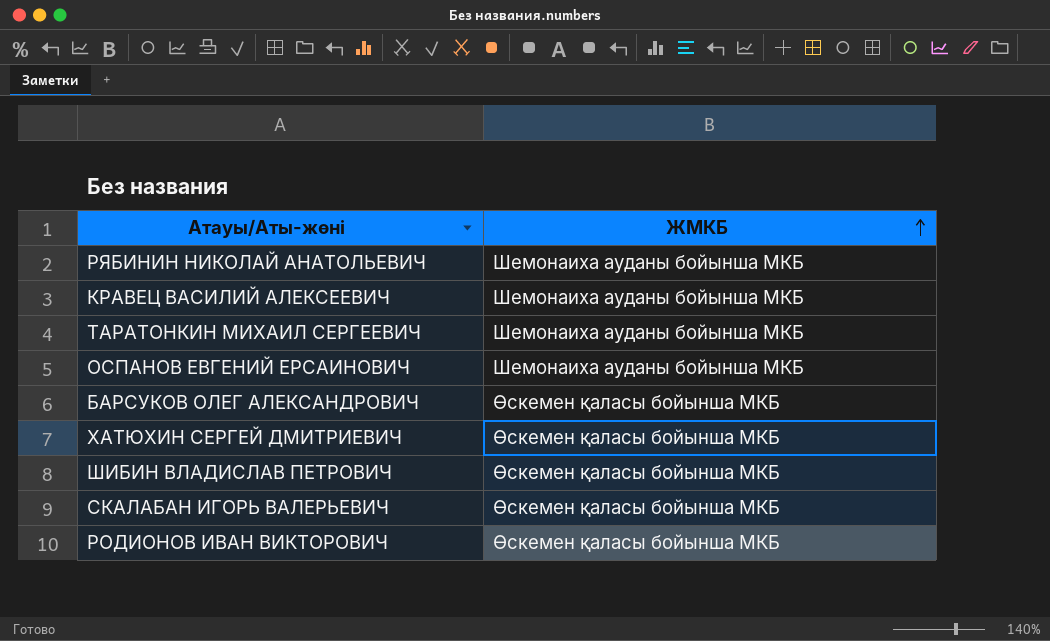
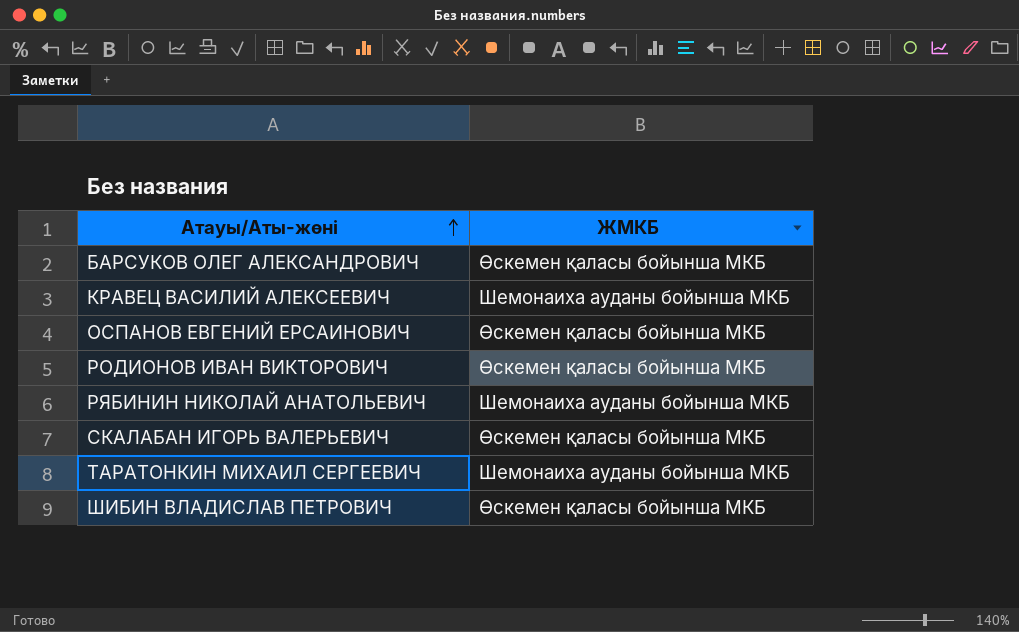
row order: ЖМКБ ascending -> Атауы/Аты-жөні ascending
row ХАТЮХИН СЕРГЕЙ ДМИТРИЕВИЧ: Өскемен қаласы бойынша МКБ -> none
ОСПАНОВ ЕВГЕНИЙ ЕРСАИНОВИЧ | ЖМКБ: Шемонаиха ауданы бойынша МКБ -> Өскемен қаласы бойынша МКБ

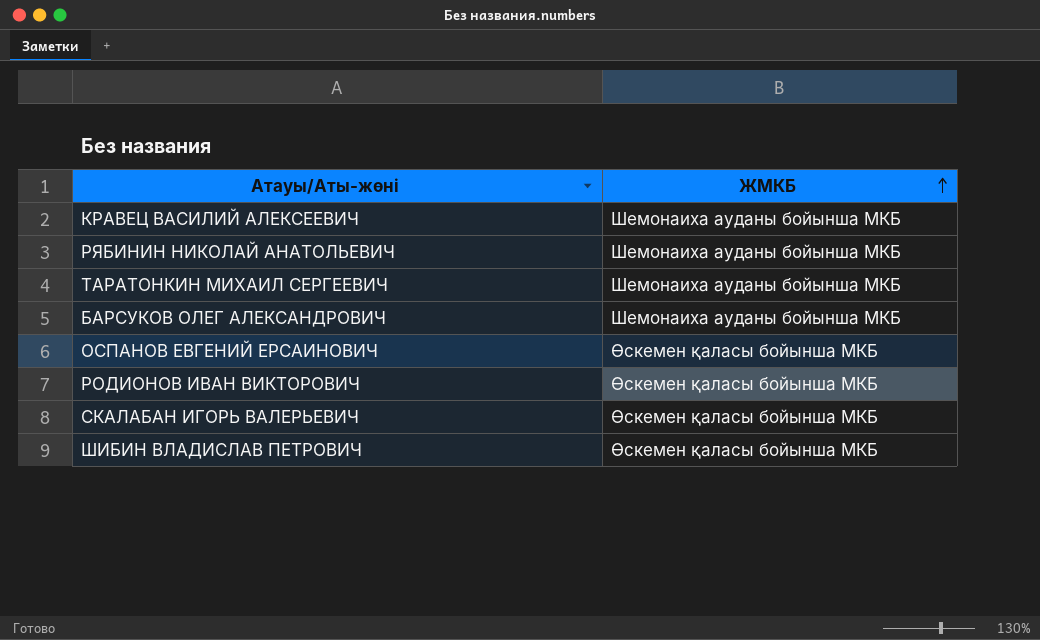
row order: Атауы/Аты-жөні ascending -> ЖМКБ ascending
БАРСУКОВ ОЛЕГ АЛЕКСАНДРОВИЧ | ЖМКБ: Өскемен қаласы бойынша МКБ -> Шемонаиха ауданы бойынша МКБ

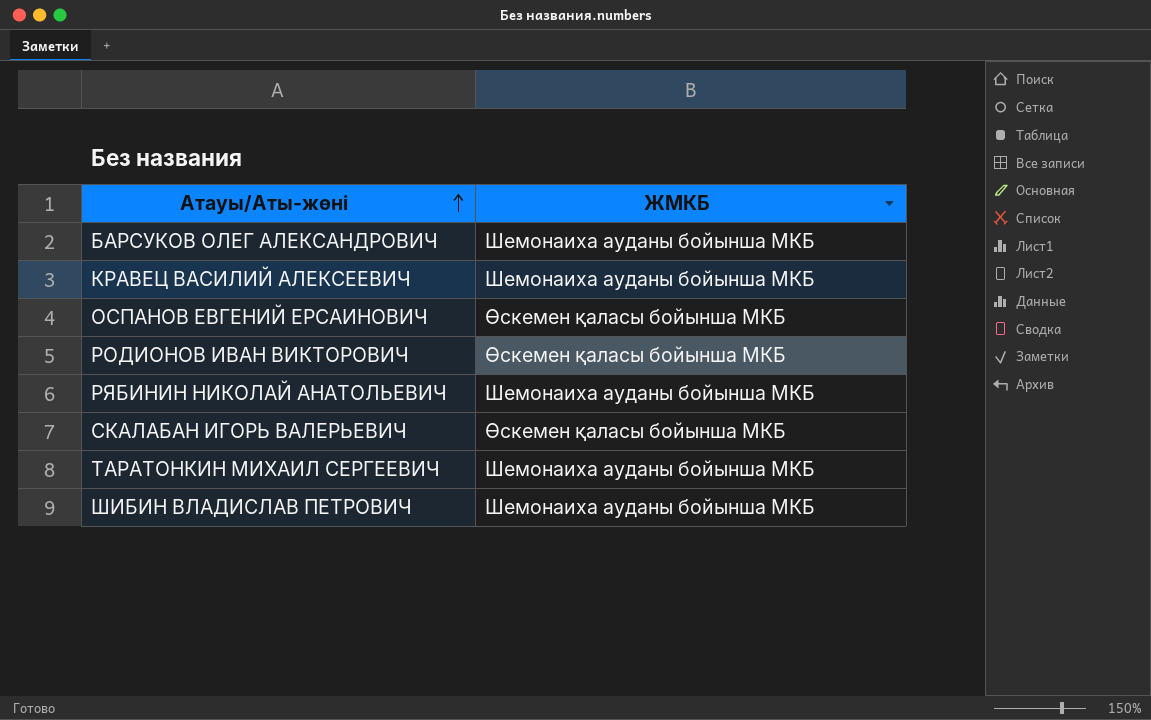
row order: ЖМКБ ascending -> Атауы/Аты-жөні ascending
ШИБИН ВЛАДИСЛАВ ПЕТРОВИЧ | ЖМКБ: Өскемен қаласы бойынша МКБ -> Шемонаиха ауданы бойынша МКБ

